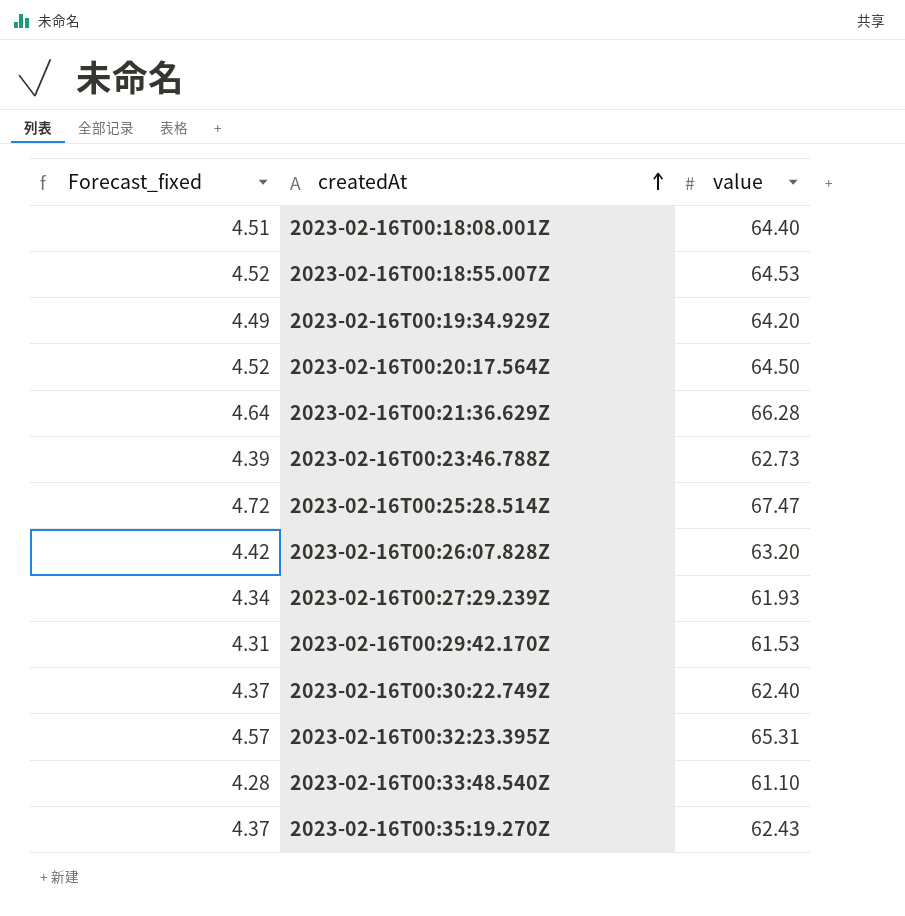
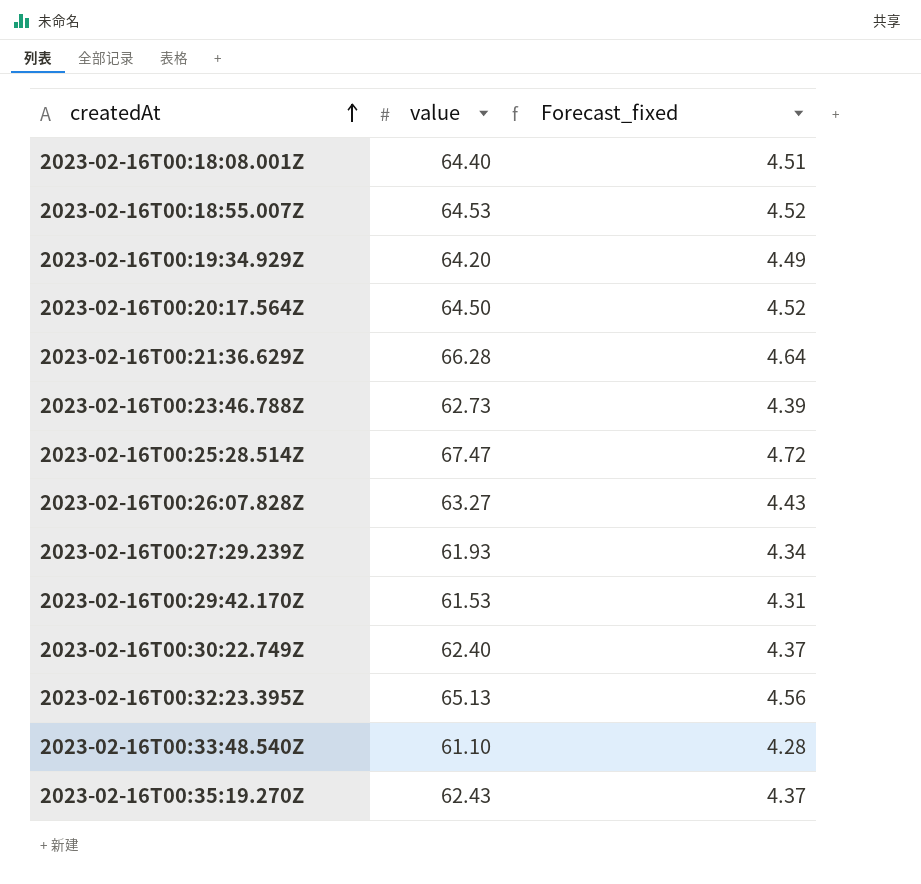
column Forecast_fixed | position: 1 -> 3
2023-02-16T00:26:07.828Z | value: 63.20 -> 63.27
2023-02-16T00:26:07.828Z | Forecast_fixed: 4.42 -> 4.43
2023-02-16T00:32:23.395Z | value: 65.31 -> 65.13
2023-02-16T00:32:23.395Z | Forecast_fixed: 4.57 -> 4.56

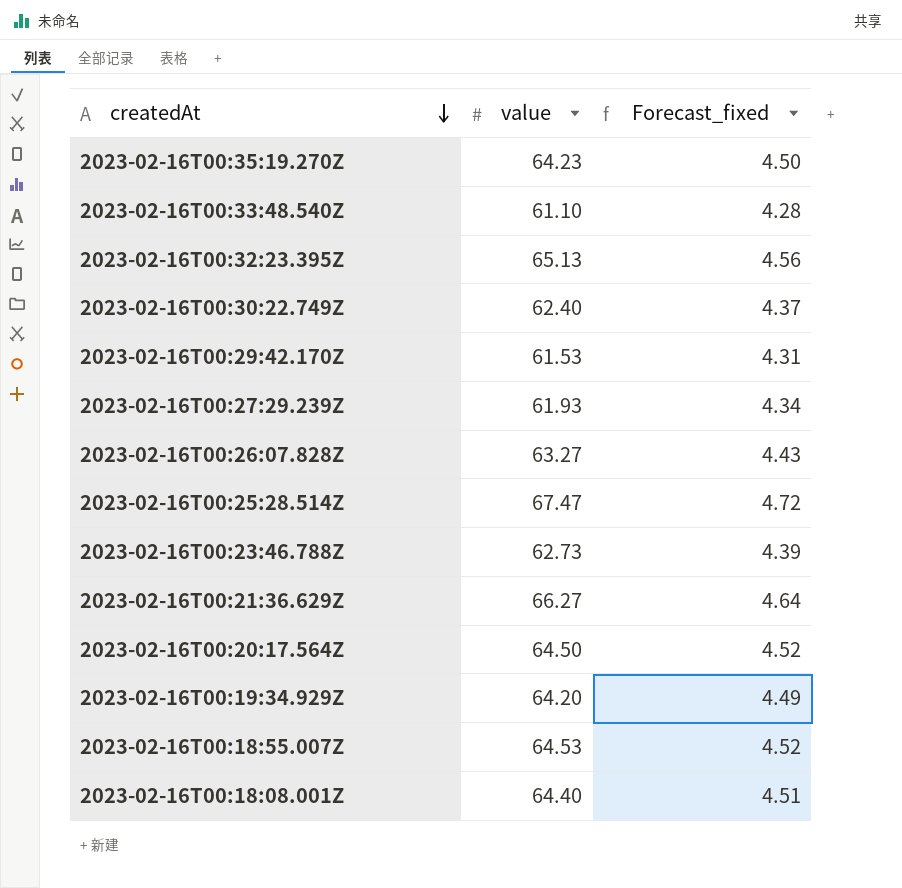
row order: createdAt ascending -> createdAt descending
2023-02-16T00:35:19.270Z | value: 62.43 -> 64.23
2023-02-16T00:35:19.270Z | Forecast_fixed: 4.37 -> 4.50
2023-02-16T00:21:36.629Z | value: 66.28 -> 66.27

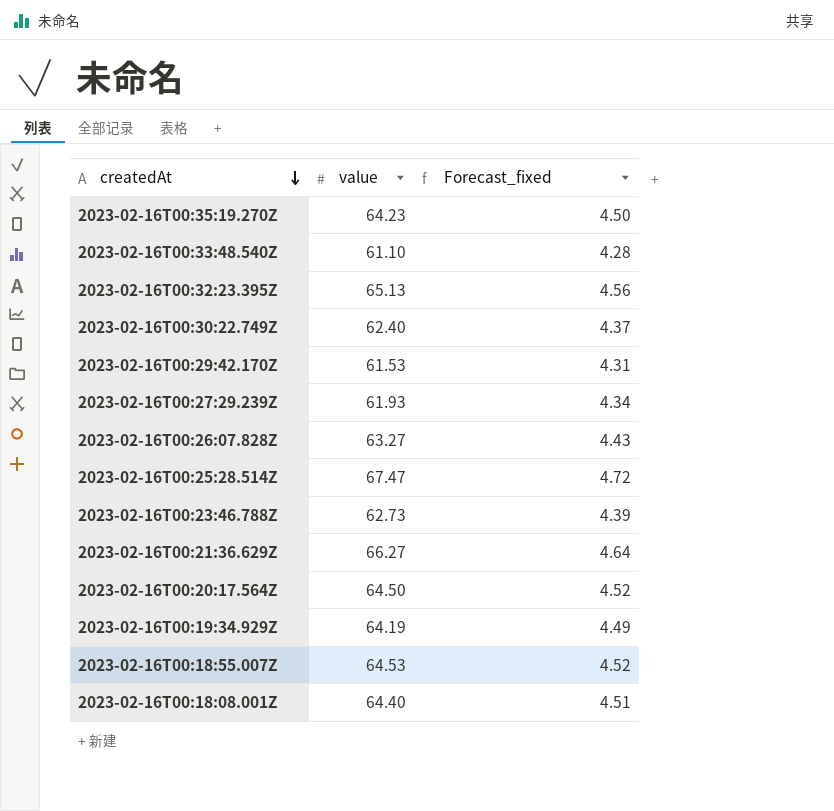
2023-02-16T00:19:34.929Z | value: 64.20 -> 64.19

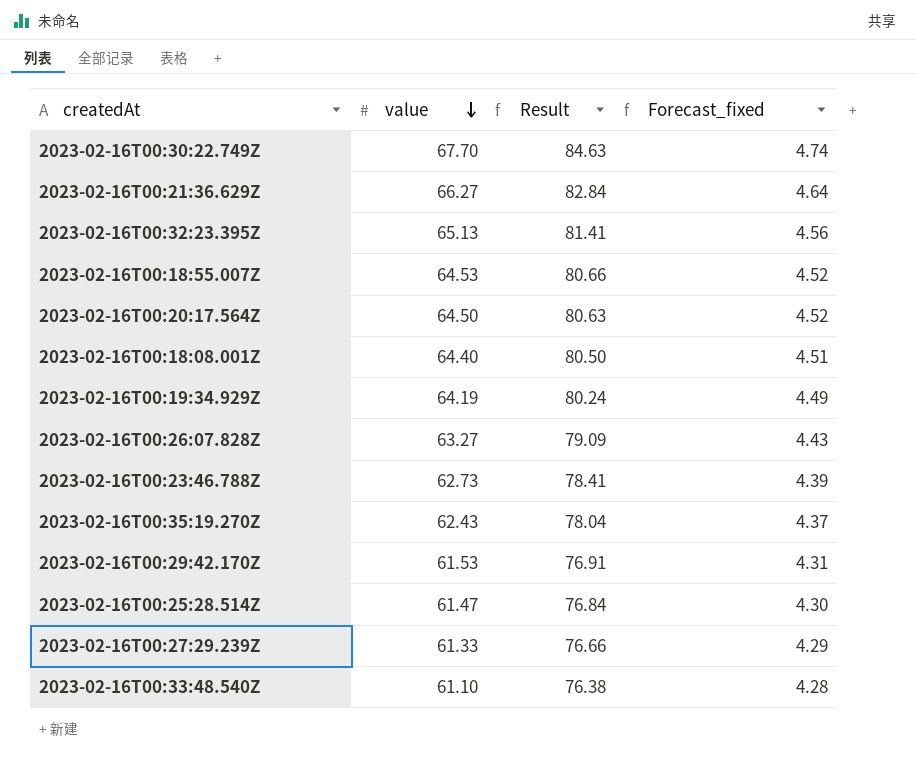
row order: createdAt descending -> value descending
column Result | formula: none -> [value] * 1.25
2023-02-16T00:30:22.749Z | value: 62.40 -> 67.70
2023-02-16T00:30:22.749Z | Forecast_fixed: 4.37 -> 4.74
2023-02-16T00:35:19.270Z | value: 64.23 -> 62.43
2023-02-16T00:35:19.270Z | Forecast_fixed: 4.50 -> 4.37
2023-02-16T00:25:28.514Z | value: 67.47 -> 61.47
2023-02-16T00:25:28.514Z | Forecast_fixed: 4.72 -> 4.30
2023-02-16T00:27:29.239Z | value: 61.93 -> 61.33
2023-02-16T00:27:29.239Z | Forecast_fixed: 4.34 -> 4.29

